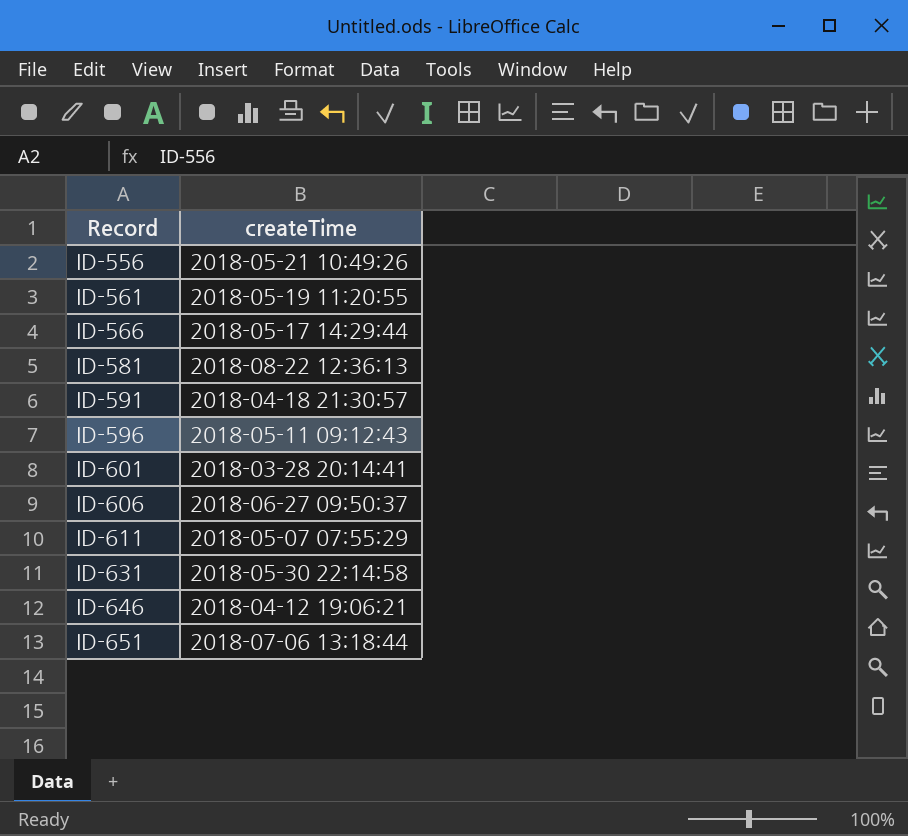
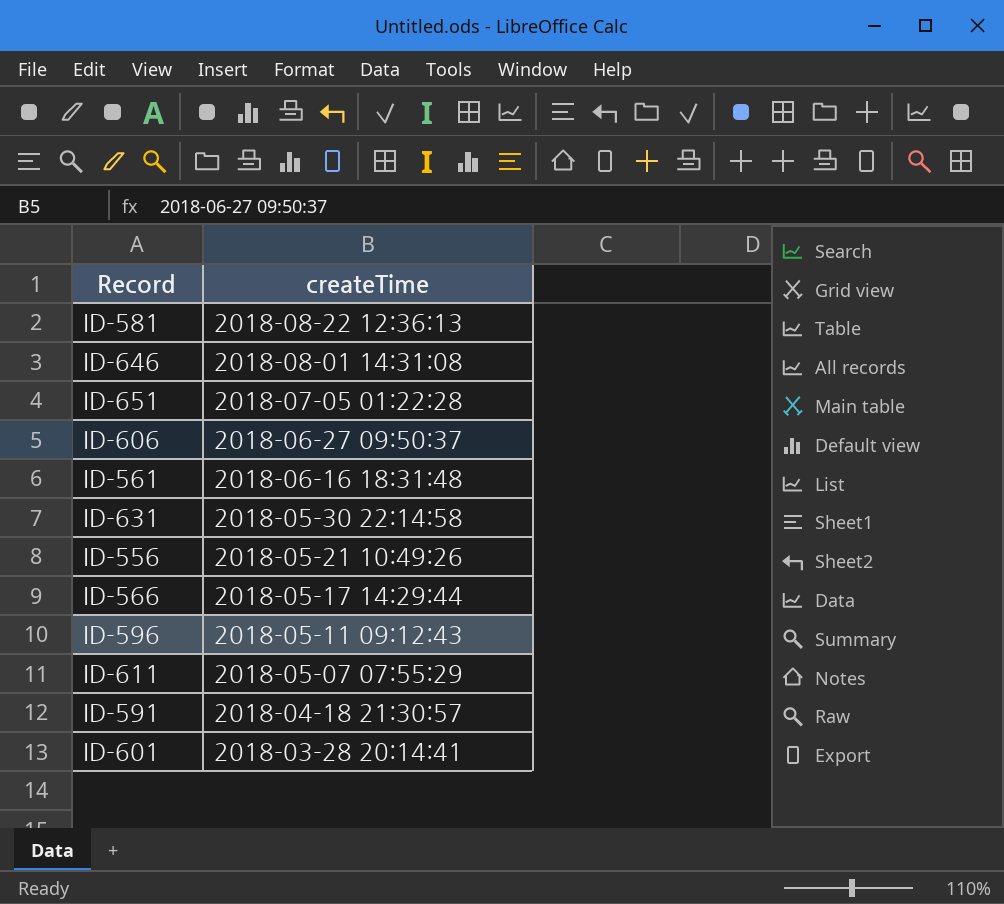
row order: Record ascending -> createTime descending
ID-646 | createTime: 2018-04-12 19:06:21 -> 2018-08-01 14:31:08
ID-651 | createTime: 2018-07-06 13:18:44 -> 2018-07-05 01:22:28
ID-561 | createTime: 2018-05-19 11:20:55 -> 2018-06-16 18:31:48

